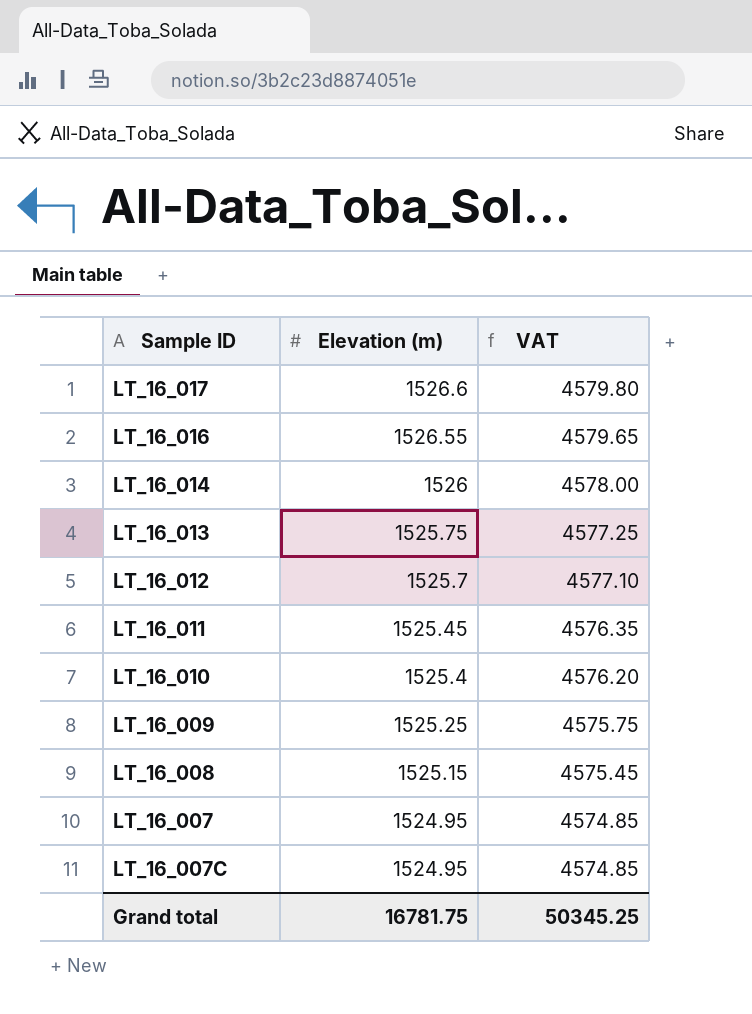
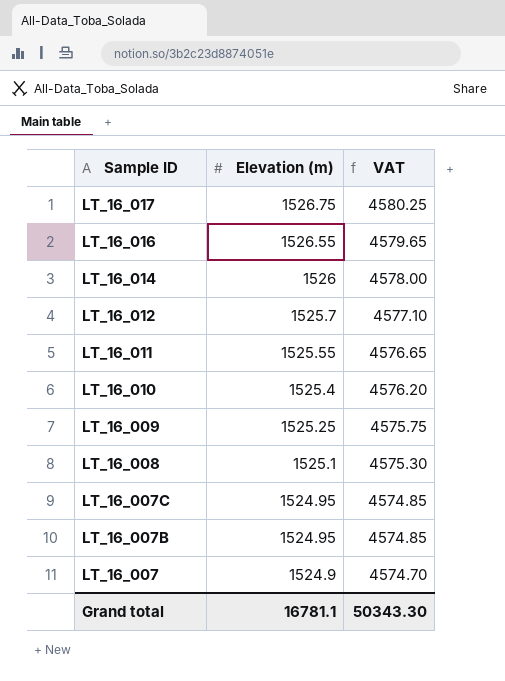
row order: Elevation (m) descending -> Sample ID descending
row LT_16_013: 1525.75 | 4577.25 -> none
LT_16_017 | Elevation (m): 1526.6 -> 1526.75
LT_16_017 | VAT: 4579.80 -> 4580.25
LT_16_011 | Elevation (m): 1525.45 -> 1525.55
LT_16_011 | VAT: 4576.35 -> 4576.65
LT_16_008 | Elevation (m): 1525.15 -> 1525.1
LT_16_008 | VAT: 4575.45 -> 4575.30
row LT_16_007B: none -> 1524.95 | 4574.85
LT_16_007 | Elevation (m): 1524.95 -> 1524.9
LT_16_007 | VAT: 4574.85 -> 4574.70
Grand total | Elevation (m): 16781.75 -> 16781.1
Grand total | VAT: 50345.25 -> 50343.30

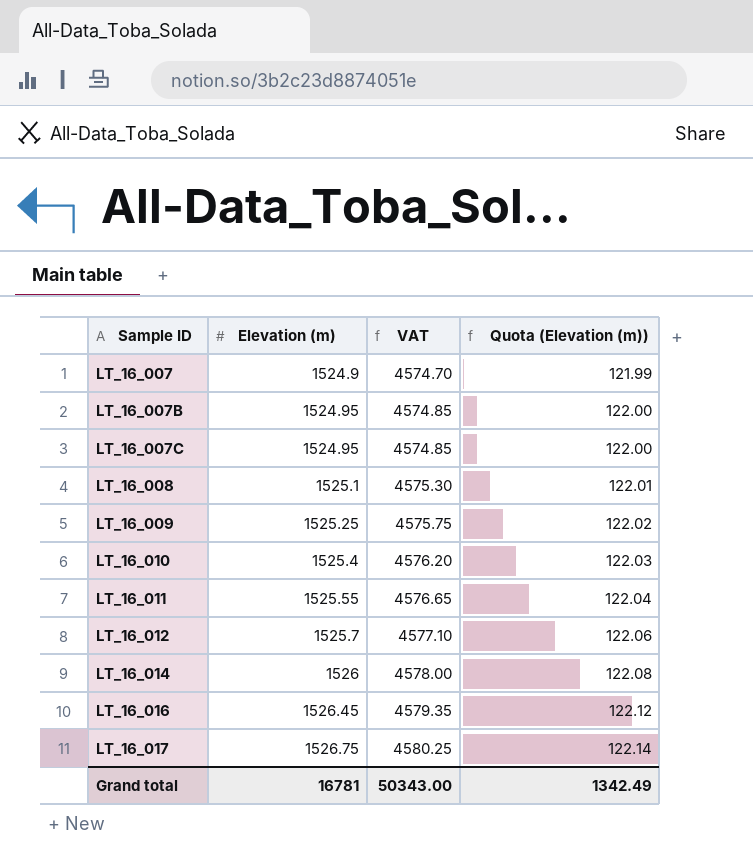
row order: Sample ID descending -> Sample ID ascending
column Quota (Elevation (m)) | formula: none -> [Elevation (m)] * 0.08
LT_16_016 | Elevation (m): 1526.55 -> 1526.45
LT_16_016 | VAT: 4579.65 -> 4579.35
Grand total | Elevation (m): 16781.1 -> 16781
Grand total | VAT: 50343.30 -> 50343.00

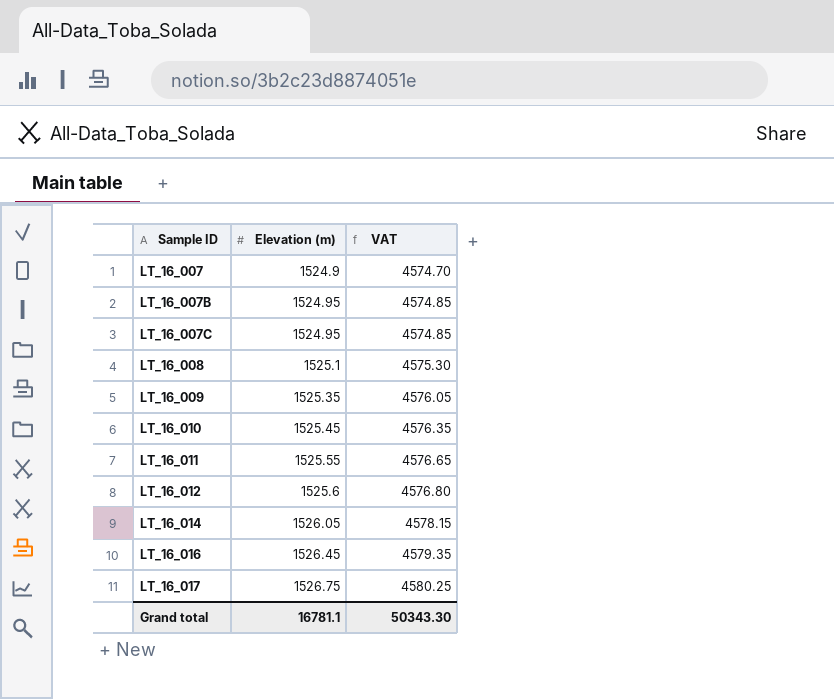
column Quota (Elevation (m)) | formula: [Elevation (m)] * 0.08 -> none
LT_16_009 | Elevation (m): 1525.25 -> 1525.35
LT_16_009 | VAT: 4575.75 -> 4576.05
LT_16_010 | Elevation (m): 1525.4 -> 1525.45
LT_16_010 | VAT: 4576.20 -> 4576.35
LT_16_012 | Elevation (m): 1525.7 -> 1525.6
LT_16_012 | VAT: 4577.10 -> 4576.80
LT_16_014 | Elevation (m): 1526 -> 1526.05
LT_16_014 | VAT: 4578.00 -> 4578.15
Grand total | Elevation (m): 16781 -> 16781.1
Grand total | VAT: 50343.00 -> 50343.30

